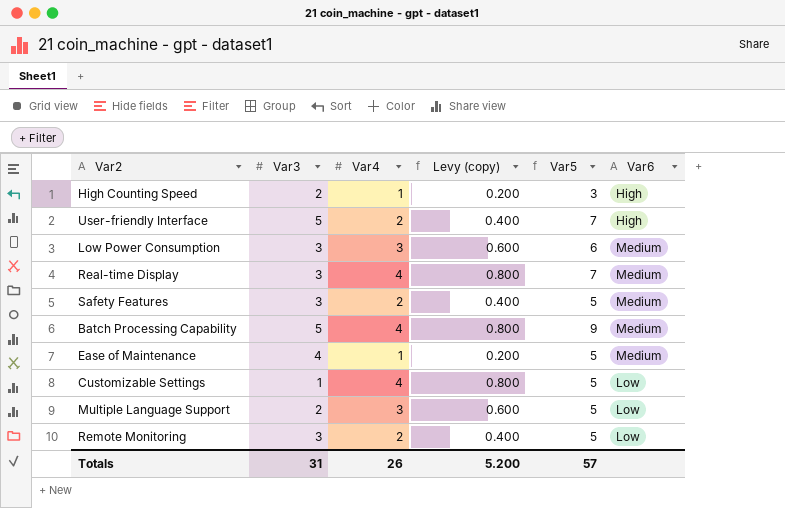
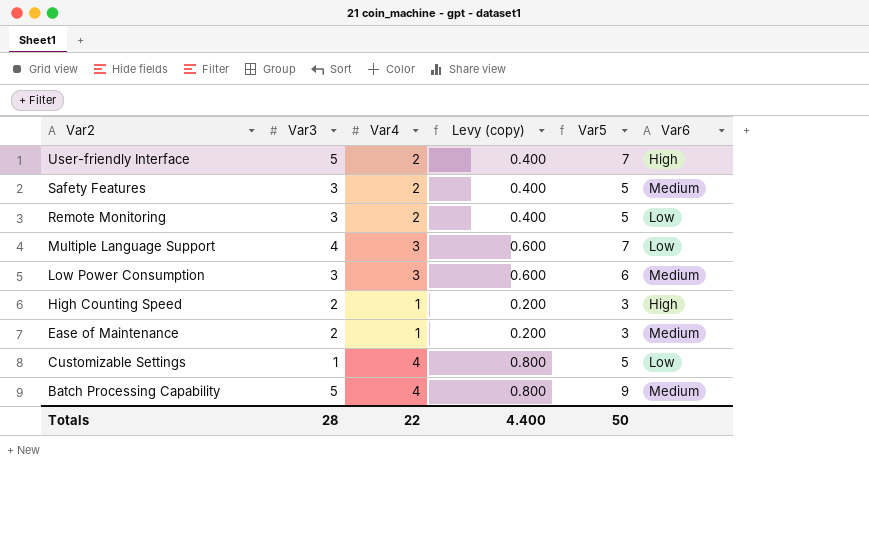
row order: none -> Var2 descending
row Real-time Display: 3 | 4 | 0.800 | 7 | Medium -> none
Multiple Language Support | Var3: 2 -> 4
Multiple Language Support | Var5: 5 -> 7
Ease of Maintenance | Var3: 4 -> 2
Ease of Maintenance | Var5: 5 -> 3
Totals | Var3: 31 -> 28
Totals | Var4: 26 -> 22
Totals | Levy (copy): 5.200 -> 4.400
Totals | Var5: 57 -> 50

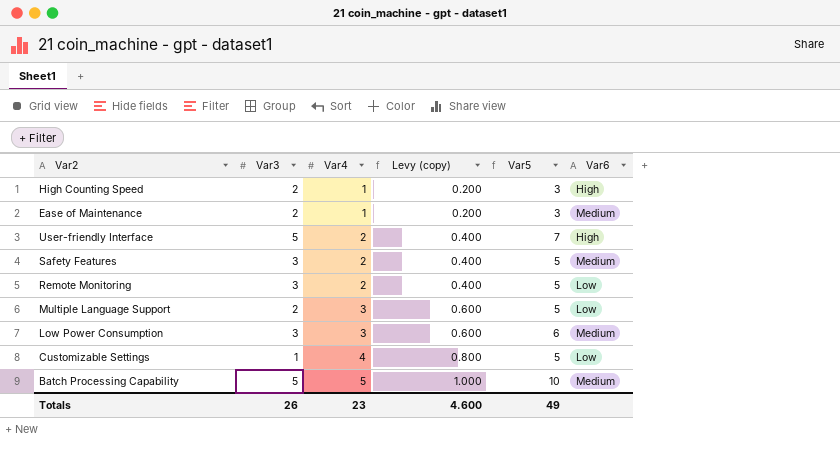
row order: Var2 descending -> Var4 ascending
Multiple Language Support | Var3: 4 -> 2
Multiple Language Support | Var5: 7 -> 5
Batch Processing Capability | Var4: 4 -> 5
Batch Processing Capability | Levy (copy): 0.800 -> 1.000
Batch Processing Capability | Var5: 9 -> 10
Totals | Var3: 28 -> 26
Totals | Var4: 22 -> 23
Totals | Levy (copy): 4.400 -> 4.600
Totals | Var5: 50 -> 49

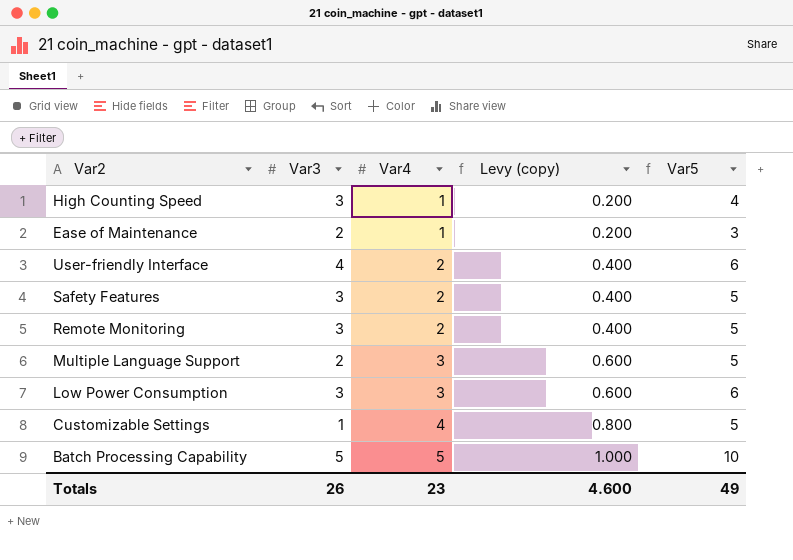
column Var6 | position: 6 -> none
High Counting Speed | Var3: 2 -> 3
High Counting Speed | Var5: 3 -> 4
User-friendly Interface | Var3: 5 -> 4
User-friendly Interface | Var5: 7 -> 6

